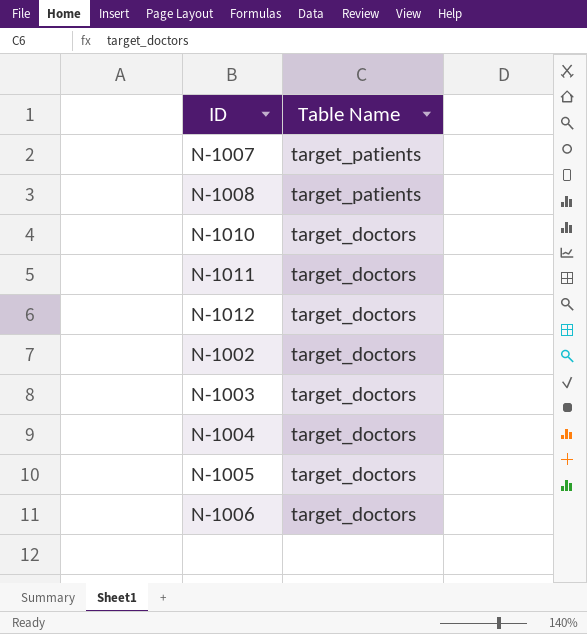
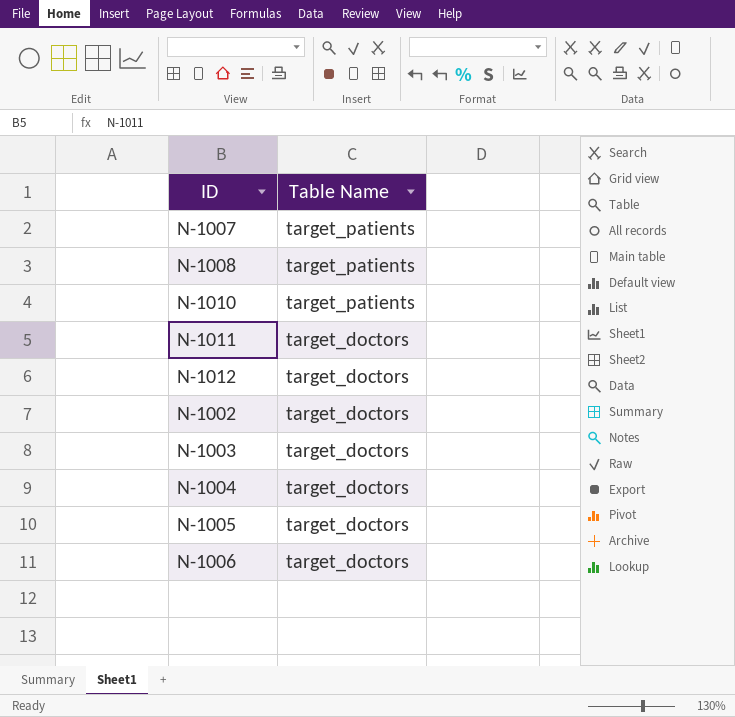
N-1010 | Table Name: target_doctors -> target_patients

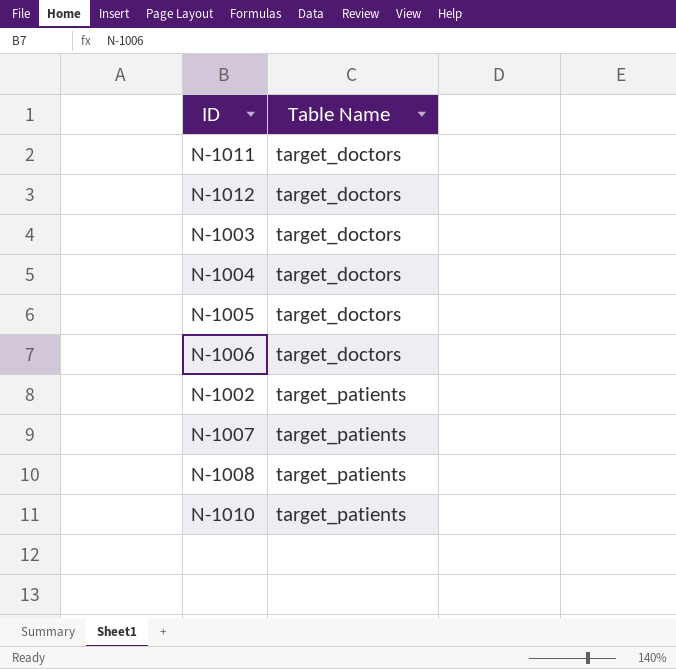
row order: Table Name descending -> Table Name ascending
N-1002 | Table Name: target_doctors -> target_patients

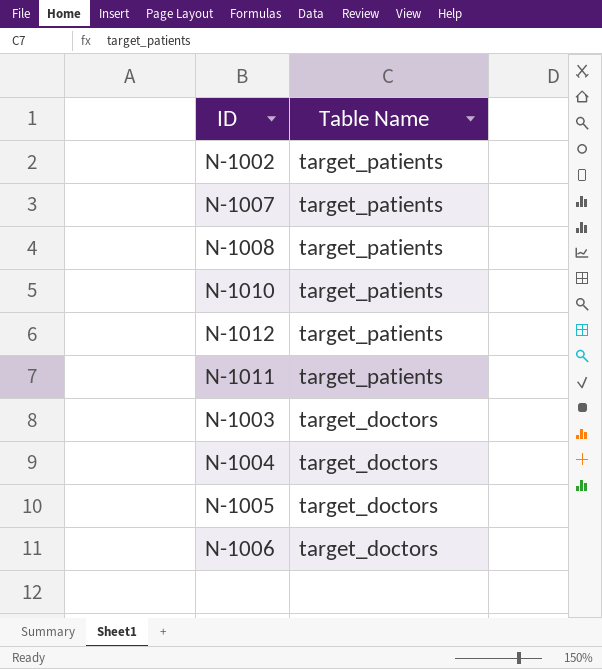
row order: Table Name ascending -> Table Name descending
N-1012 | Table Name: target_doctors -> target_patients
N-1011 | Table Name: target_doctors -> target_patients

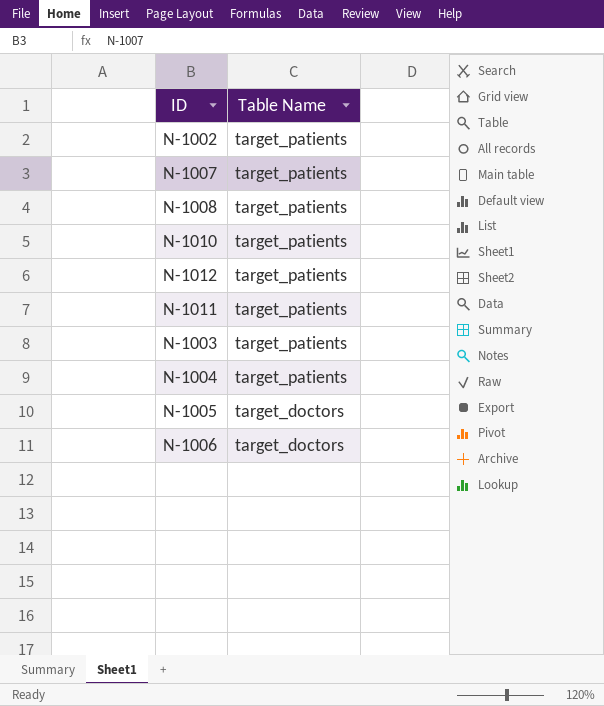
N-1003 | Table Name: target_doctors -> target_patients
N-1004 | Table Name: target_doctors -> target_patients

